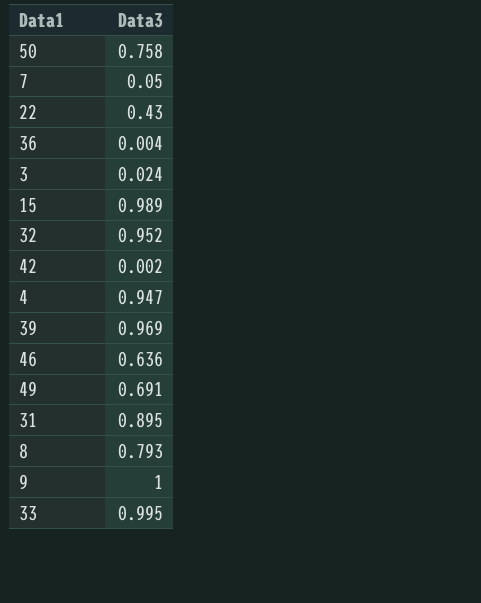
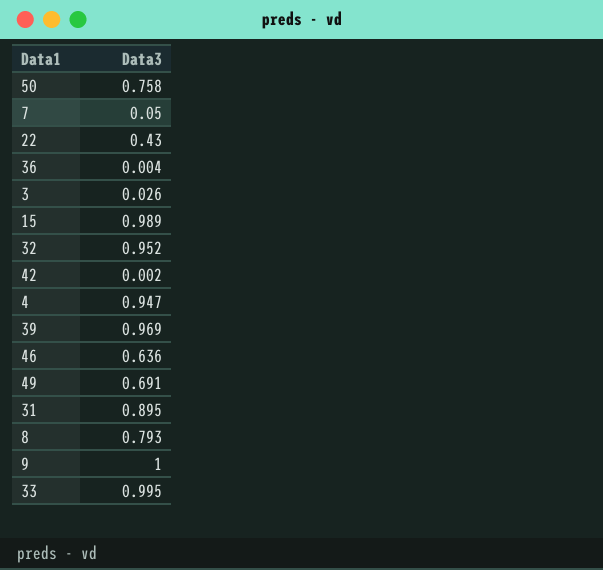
3 | Data3: 0.024 -> 0.026

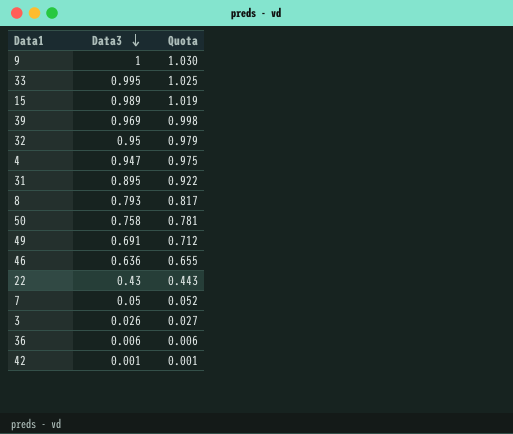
row order: none -> Data3 descending
column Quota | formula: none -> [Data3] * 1.03
32 | Data3: 0.952 -> 0.95
36 | Data3: 0.004 -> 0.006
42 | Data3: 0.002 -> 0.001

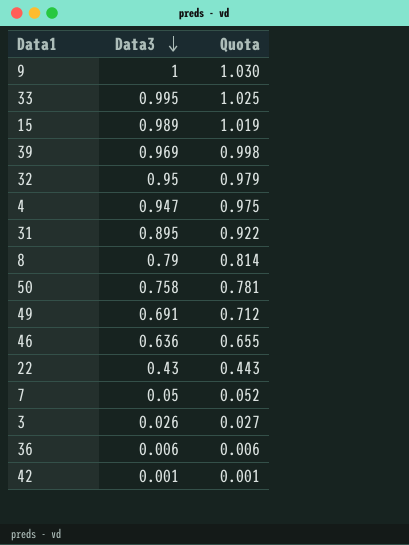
8 | Data3: 0.793 -> 0.79
8 | Quota: 0.817 -> 0.814

